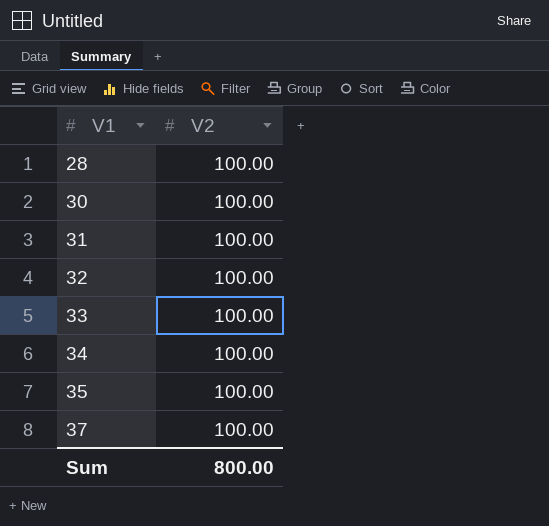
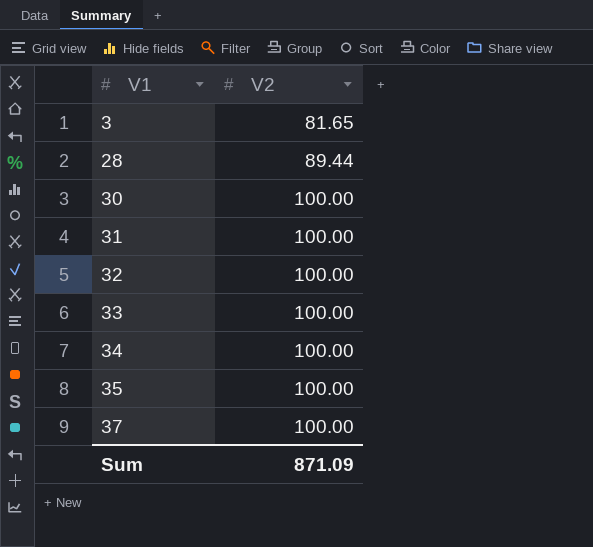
row 3: none -> 81.65
28 | V2: 100.00 -> 89.44
Sum | V2: 800.00 -> 871.09

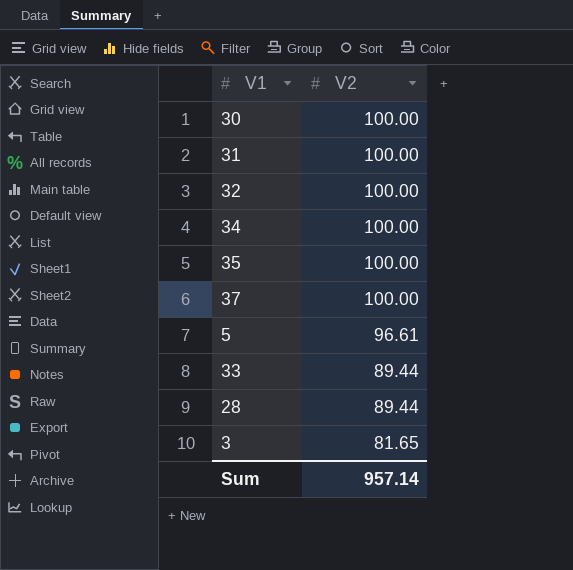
row order: V1 ascending -> V2 descending
row 5: none -> 96.61
33 | V2: 100.00 -> 89.44
Sum | V2: 871.09 -> 957.14

